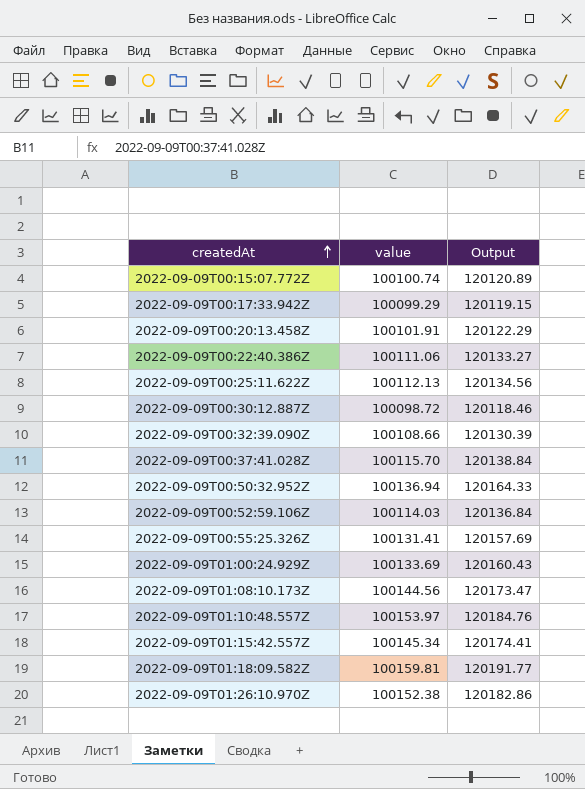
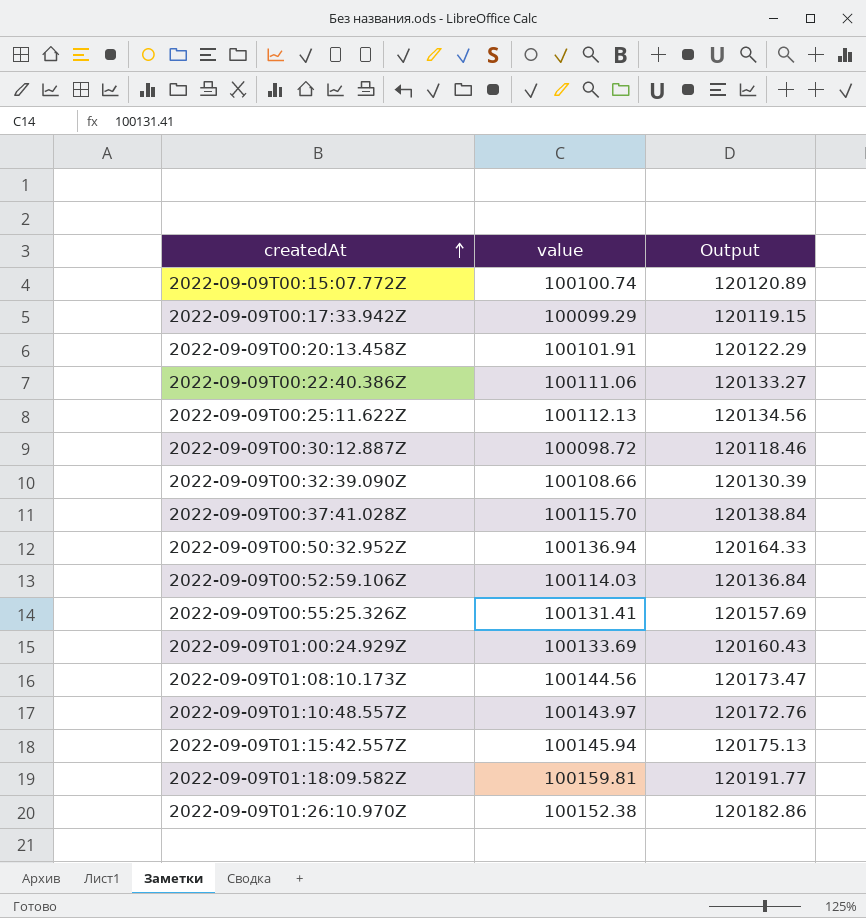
2022-09-09T01:10:48.557Z | value: 100153.97 -> 100143.97
2022-09-09T01:10:48.557Z | Output: 120184.76 -> 120172.76
2022-09-09T01:15:42.557Z | value: 100145.34 -> 100145.94
2022-09-09T01:15:42.557Z | Output: 120174.41 -> 120175.13

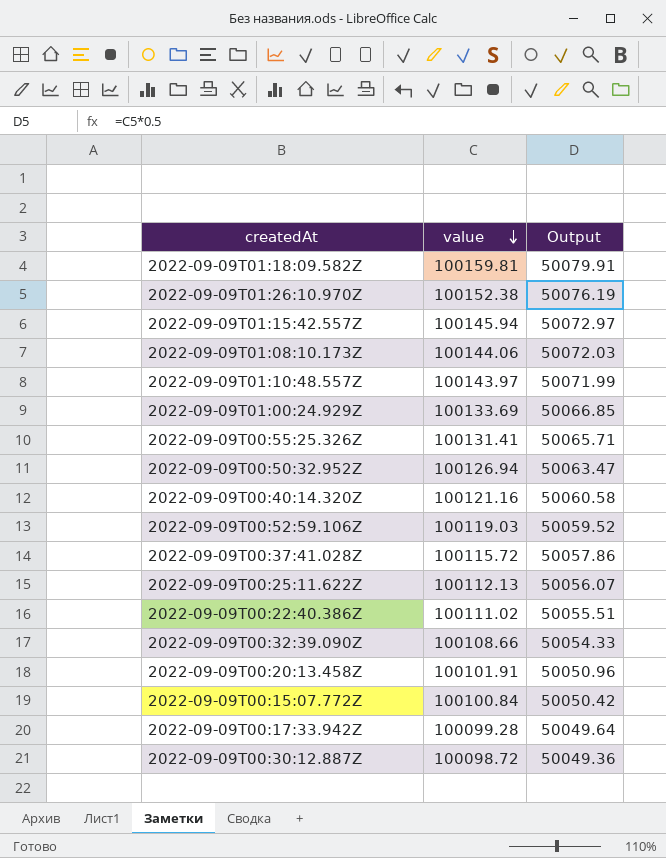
row order: createdAt ascending -> value descending
column Output | formula: [value] * 1.2 -> [value] * 0.5
2022-09-09T01:08:10.173Z | value: 100144.56 -> 100144.06
2022-09-09T00:50:32.952Z | value: 100136.94 -> 100126.94
row 2022-09-09T00:40:14.320Z: none -> 100121.16 | 50060.58
2022-09-09T00:52:59.106Z | value: 100114.03 -> 100119.03
2022-09-09T00:37:41.028Z | value: 100115.70 -> 100115.72
2022-09-09T00:22:40.386Z | value: 100111.06 -> 100111.02
2022-09-09T00:15:07.772Z | value: 100100.74 -> 100100.84
2022-09-09T00:17:33.942Z | value: 100099.29 -> 100099.28

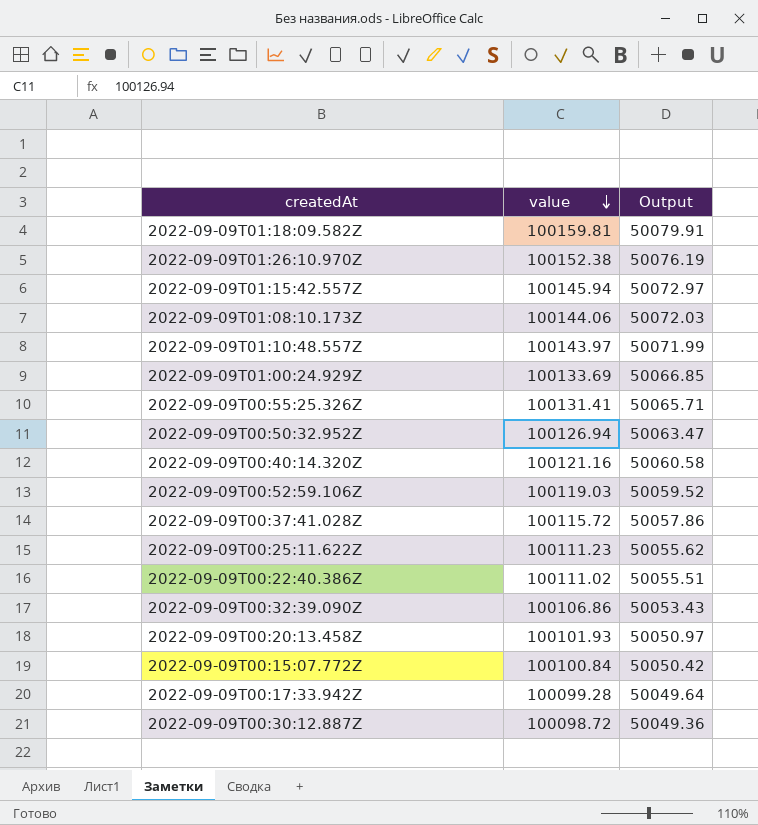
2022-09-09T00:25:11.622Z | value: 100112.13 -> 100111.23
2022-09-09T00:25:11.622Z | Output: 50056.07 -> 50055.62
2022-09-09T00:32:39.090Z | value: 100108.66 -> 100106.86
2022-09-09T00:32:39.090Z | Output: 50054.33 -> 50053.43
2022-09-09T00:20:13.458Z | value: 100101.91 -> 100101.93
2022-09-09T00:20:13.458Z | Output: 50050.96 -> 50050.97

